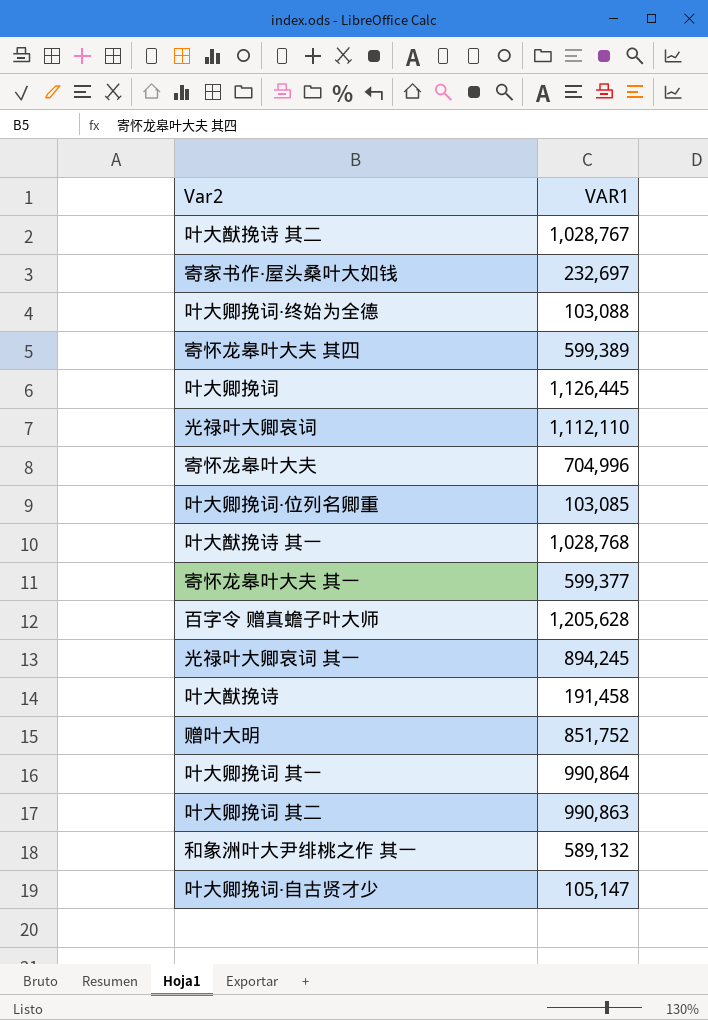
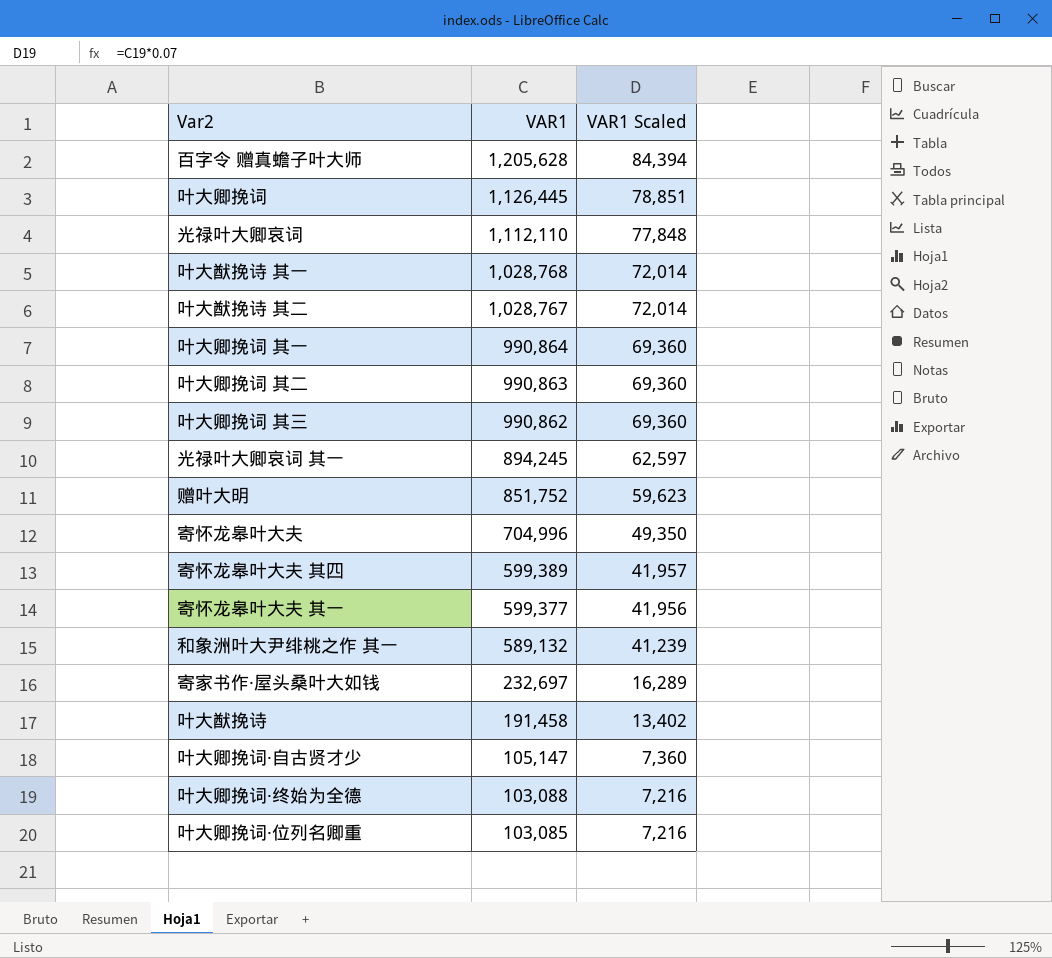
row order: none -> VAR1 descending
column VAR1 Scaled | formula: none -> [VAR1] * 0.07
row 叶大卿挽词 其三: none -> 990,862 | 69,360

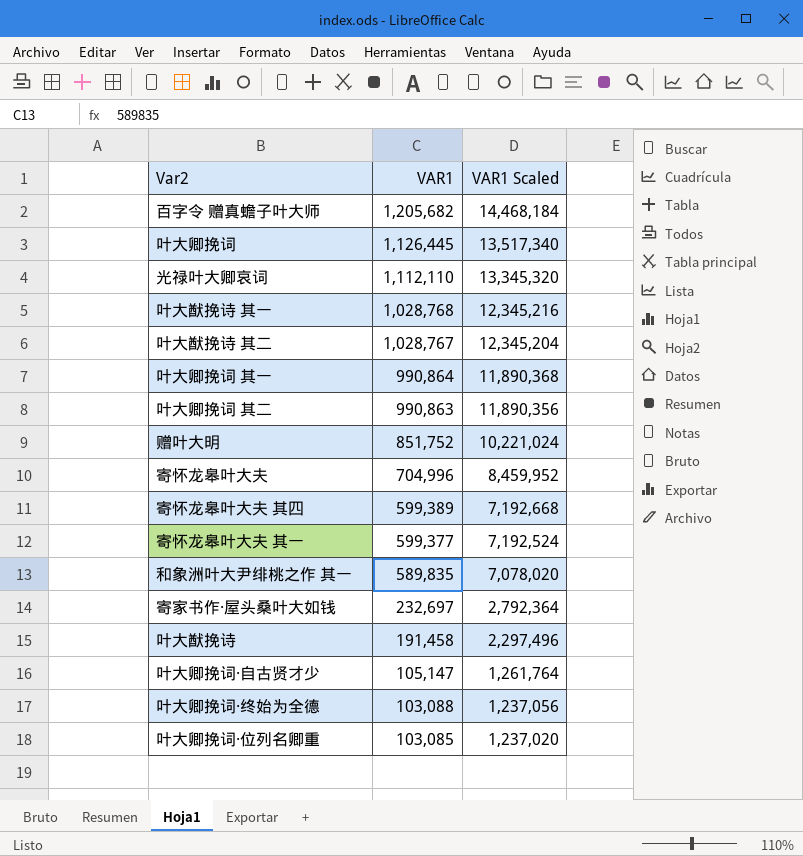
column VAR1 Scaled | formula: [VAR1] * 0.07 -> [VAR1] * 12
row 叶大卿挽词 其三: 990,862 | 69,360 -> none
row 光禄叶大卿哀词 其一: 894,245 | 62,597 -> none
百字令 赠真蟾子叶大师 | VAR1: 1,205,628 -> 1,205,682
和象洲叶大尹绯桃之作 其一 | VAR1: 589,132 -> 589,835

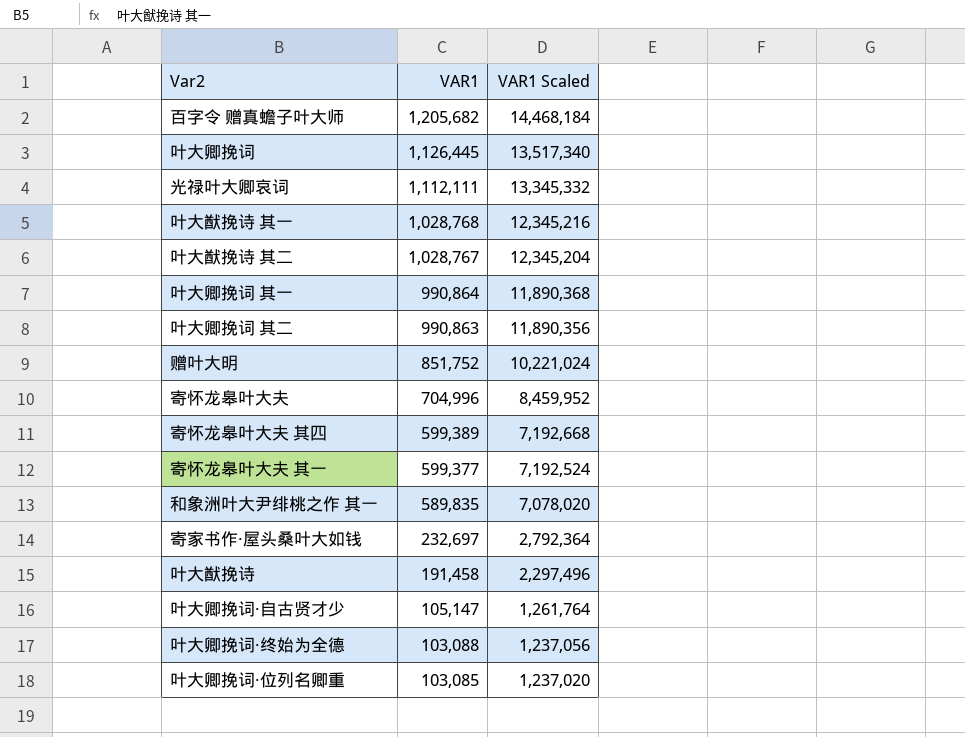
光禄叶大卿哀词 | VAR1: 1,112,110 -> 1,112,111
光禄叶大卿哀词 | VAR1 Scaled: 13,345,320 -> 13,345,332

